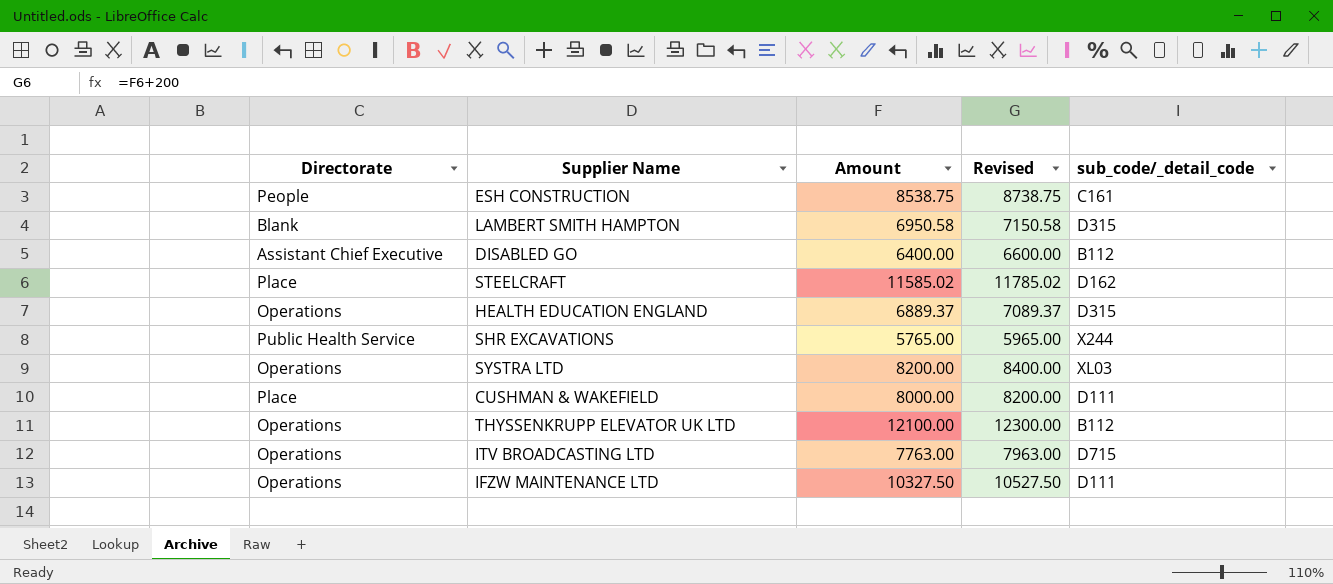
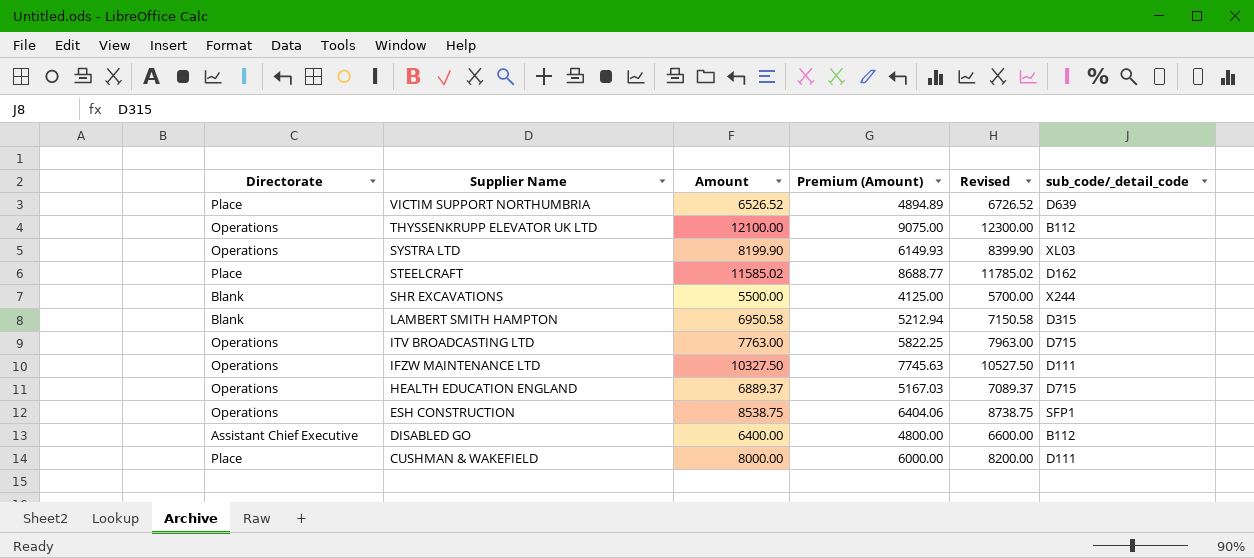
row order: none -> Supplier Name descending
column Premium (Amount) | formula: none -> [Amount] * 0.75
row VICTIM SUPPORT NORTHUMBRIA: none -> Place | 6526.52 | 4894.89 | 6726.52 | D639
SYSTRA LTD | Amount: 8200.00 -> 8199.90
SYSTRA LTD | Revised: 8400.00 -> 8399.90
SHR EXCAVATIONS | Directorate: Public Health Service -> Blank
SHR EXCAVATIONS | Amount: 5765.00 -> 5500.00
SHR EXCAVATIONS | Revised: 5965.00 -> 5700.00
HEALTH EDUCATION ENGLAND | sub_code/_detail_code: D315 -> D715
ESH CONSTRUCTION | Directorate: People -> Operations
ESH CONSTRUCTION | sub_code/_detail_code: C161 -> SFP1

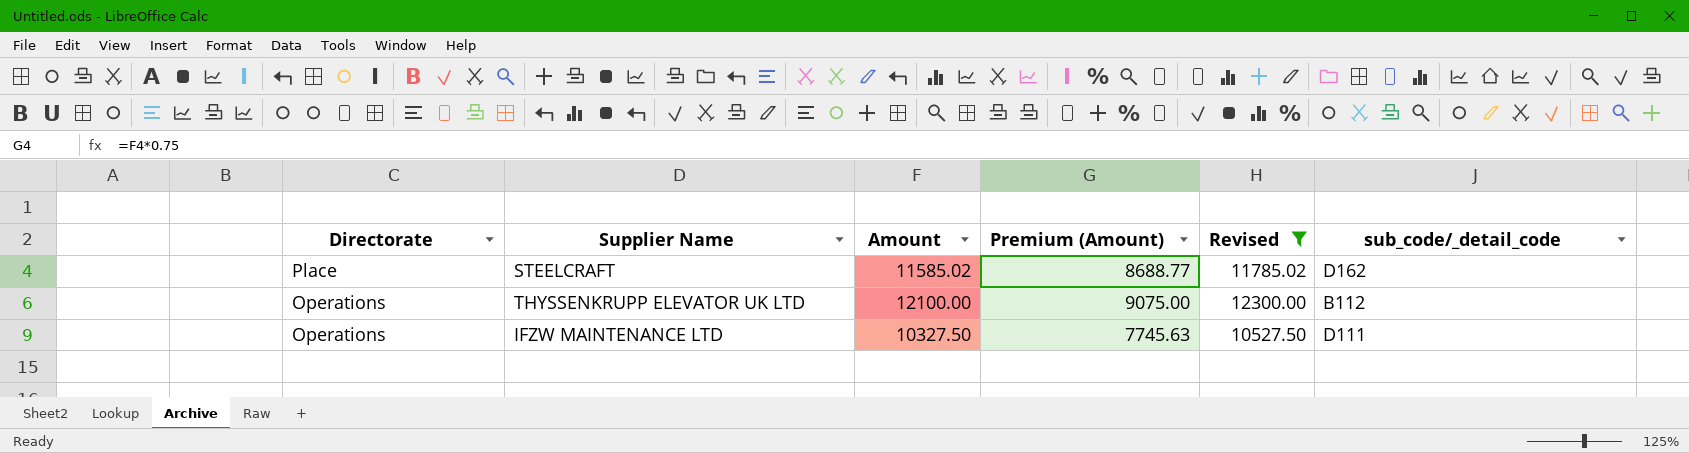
filter: none -> Revised >= 10527.50
row order: Supplier Name descending -> Directorate descending

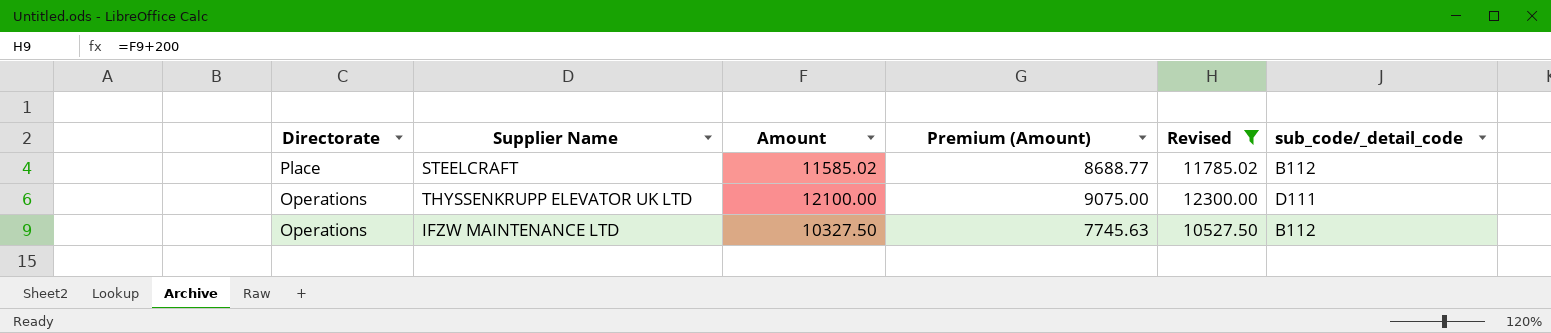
STEELCRAFT | sub_code/_detail_code: D162 -> B112
THYSSENKRUPP ELEVATOR UK LTD | sub_code/_detail_code: B112 -> D111
IFZW MAINTENANCE LTD | sub_code/_detail_code: D111 -> B112

